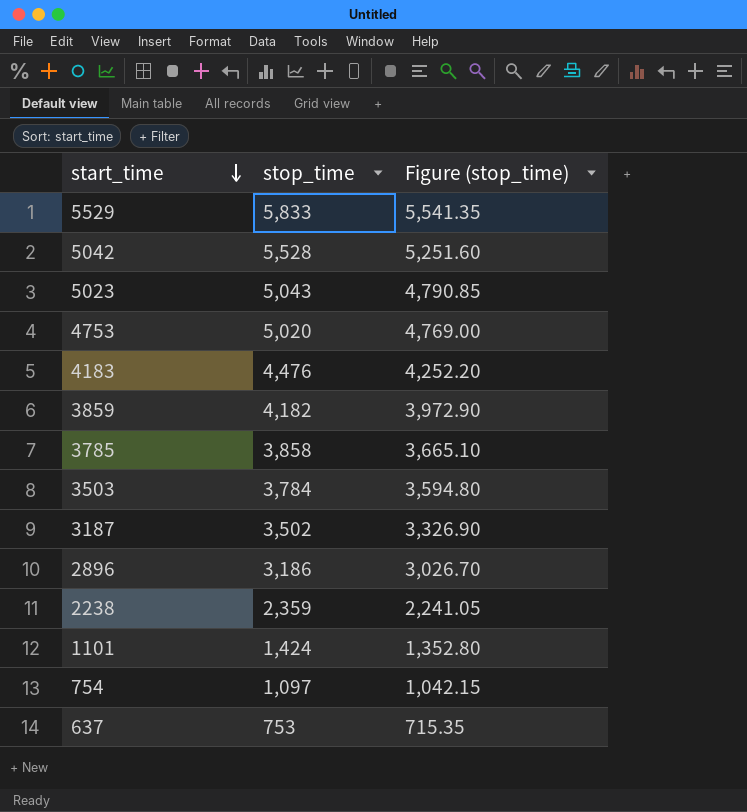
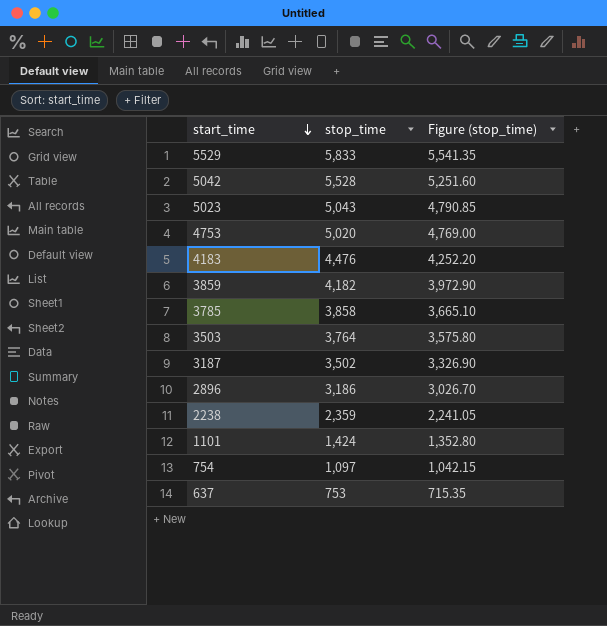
3503 | stop_time: 3,784 -> 3,764
3503 | Figure (stop_time): 3,594.80 -> 3,575.80

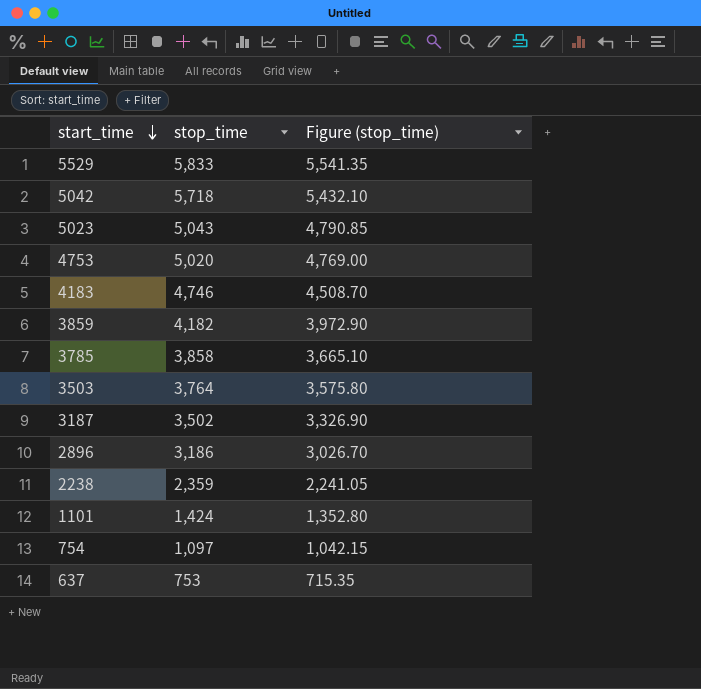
5042 | stop_time: 5,528 -> 5,718
5042 | Figure (stop_time): 5,251.60 -> 5,432.10
4183 | stop_time: 4,476 -> 4,746
4183 | Figure (stop_time): 4,252.20 -> 4,508.70

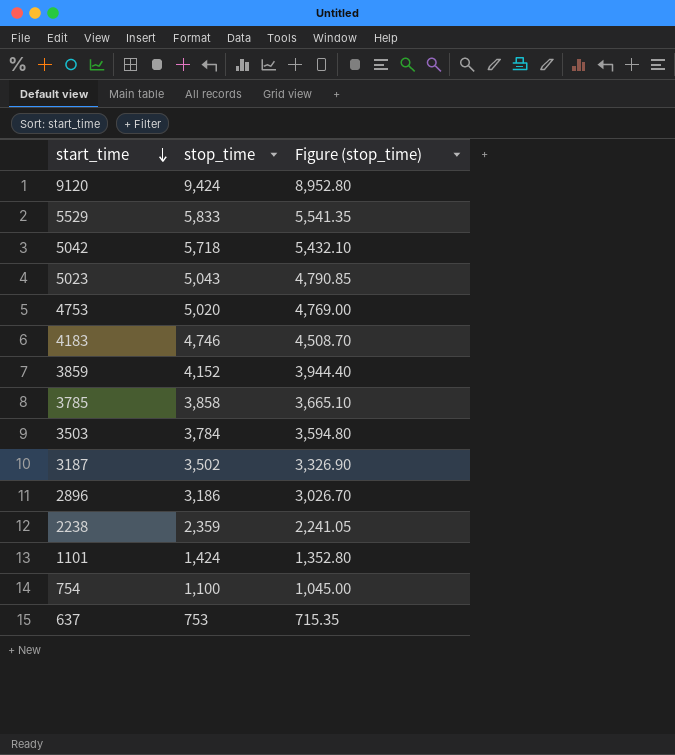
row 9120: none -> 9,424 | 8,952.80
3859 | stop_time: 4,182 -> 4,152
3859 | Figure (stop_time): 3,972.90 -> 3,944.40
3503 | stop_time: 3,764 -> 3,784
3503 | Figure (stop_time): 3,575.80 -> 3,594.80
754 | stop_time: 1,097 -> 1,100
754 | Figure (stop_time): 1,042.15 -> 1,045.00

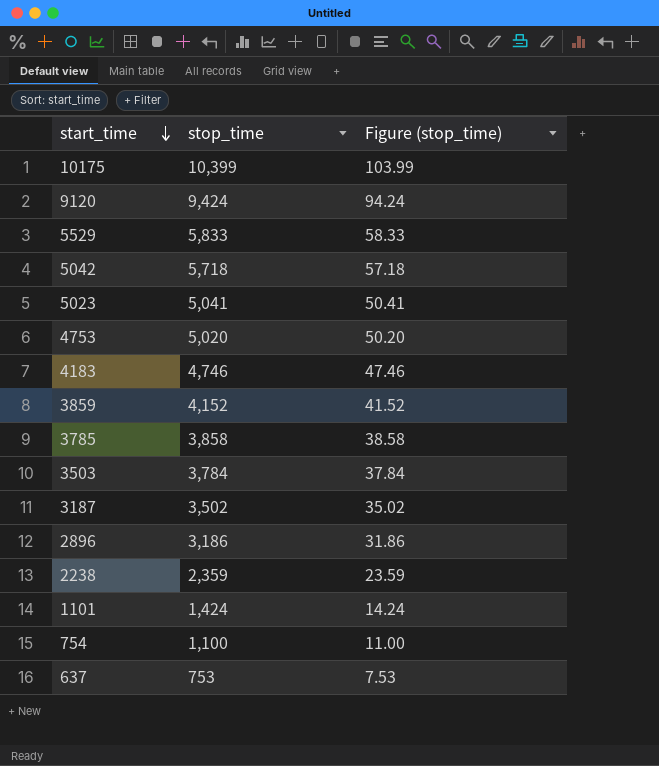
column Figure (stop_time) | formula: [stop_time] * 0.95 -> [stop_time] * 0.01
row 10175: none -> 10,399 | 103.99
5023 | stop_time: 5,043 -> 5,041

